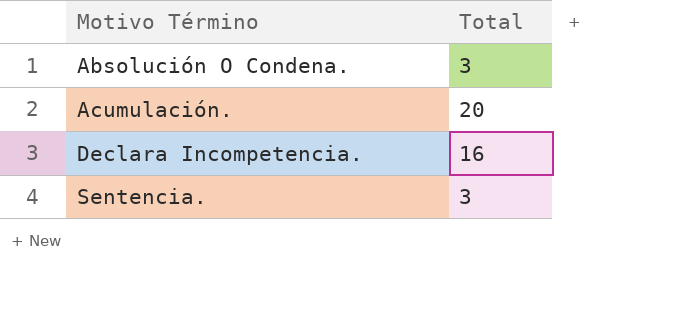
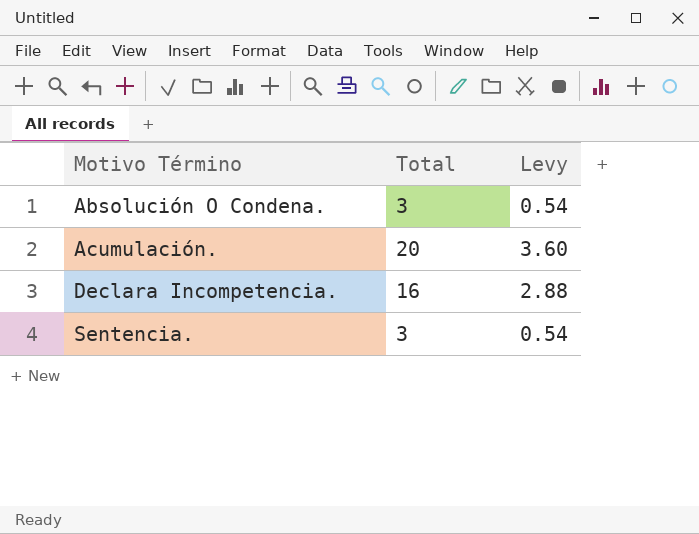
column Levy | formula: none -> [Total] * 0.18

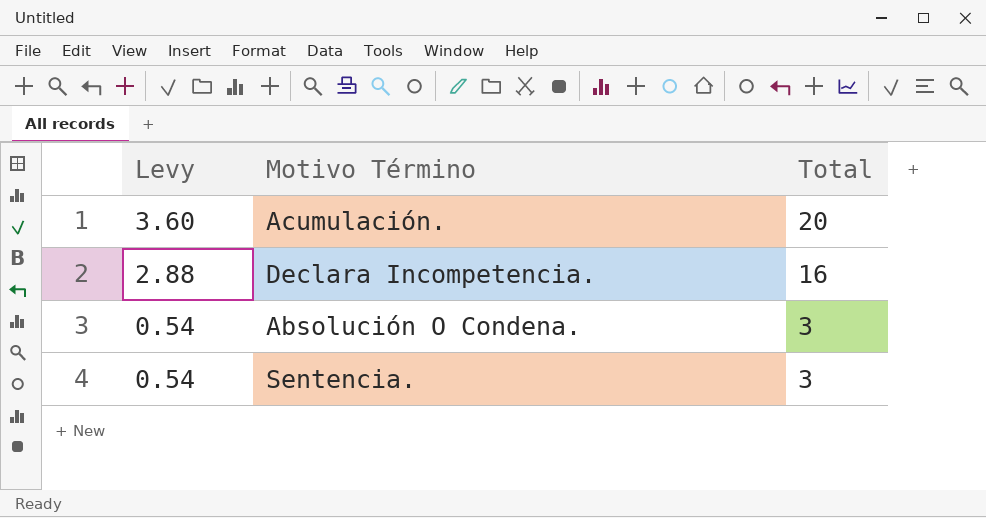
row order: Motivo Término ascending -> Levy descending
column Levy | position: 3 -> 1

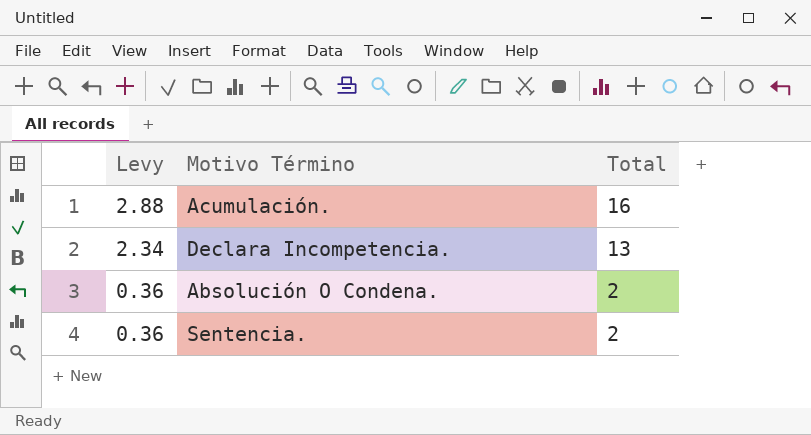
Acumulación. | Levy: 3.60 -> 2.88
Acumulación. | Total: 20 -> 16
Declara Incompetencia. | Levy: 2.88 -> 2.34
Declara Incompetencia. | Total: 16 -> 13
Absolución O Condena. | Levy: 0.54 -> 0.36
Absolución O Condena. | Total: 3 -> 2
Sentencia. | Levy: 0.54 -> 0.36
Sentencia. | Total: 3 -> 2

